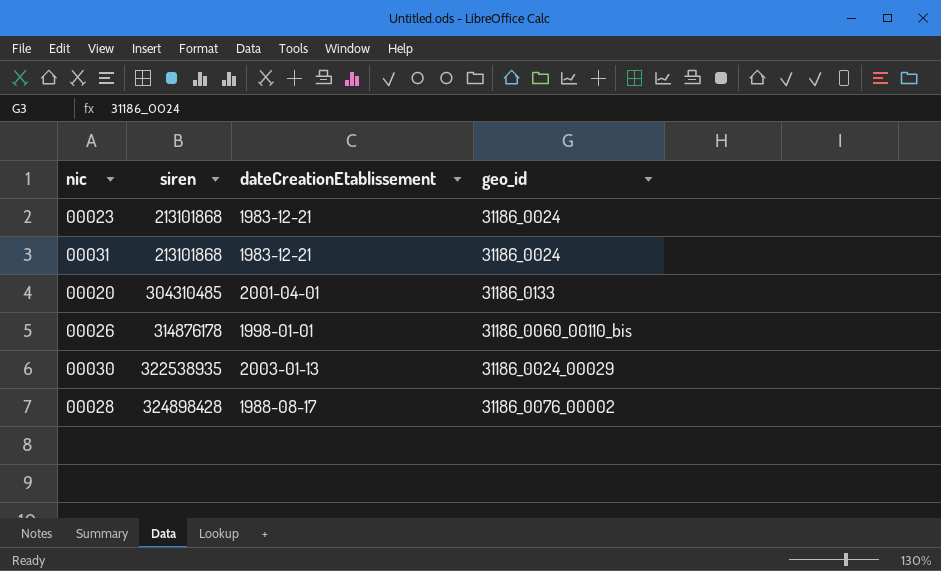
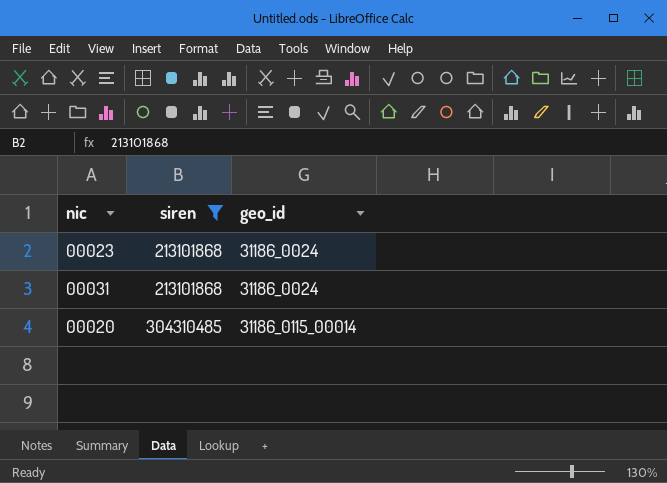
filter: none -> siren <= 304310485
column dateCreationEtablissement | position: 3 -> none
00020 | geo_id: 31186_0133 -> 31186_0115_00014

